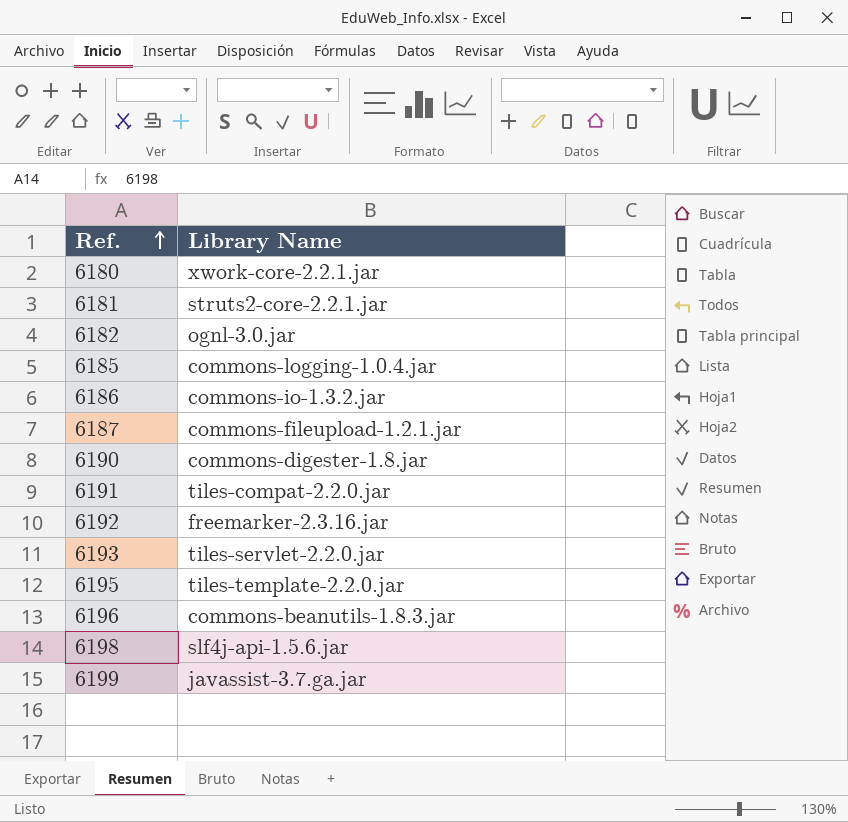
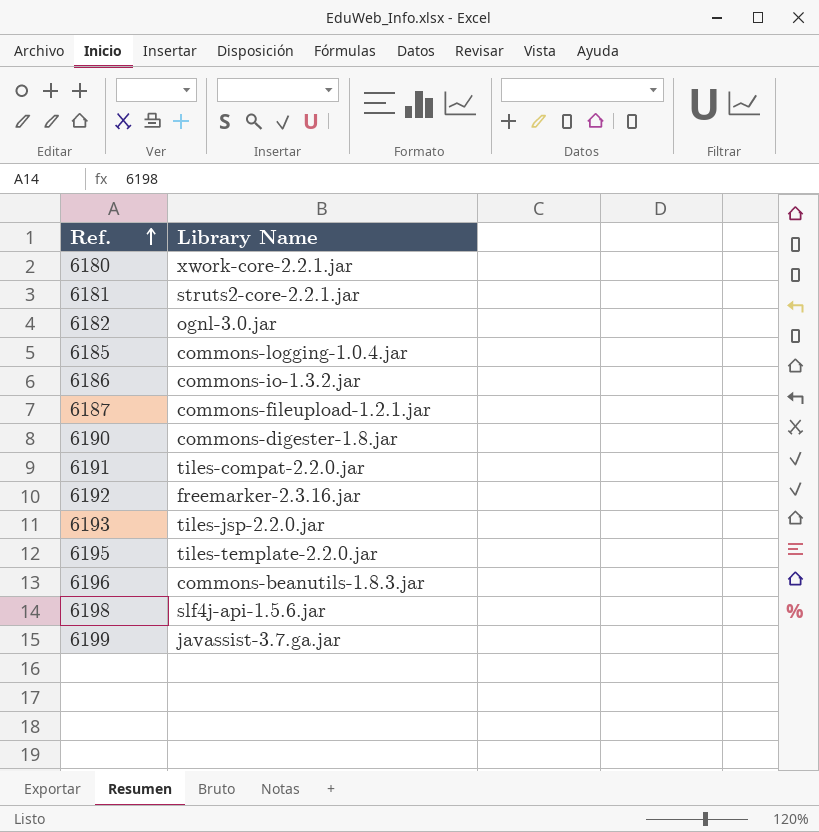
6193 | Library Name: tiles-servlet-2.2.0.jar -> tiles-jsp-2.2.0.jar

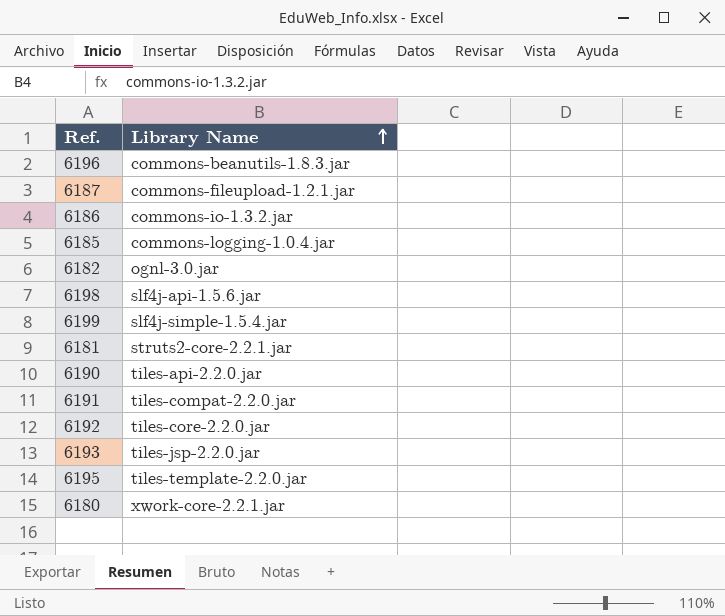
row order: Ref. ascending -> Library Name ascending
6199 | Library Name: javassist-3.7.ga.jar -> slf4j-simple-1.5.4.jar
6190 | Library Name: commons-digester-1.8.jar -> tiles-api-2.2.0.jar
6192 | Library Name: freemarker-2.3.16.jar -> tiles-core-2.2.0.jar

